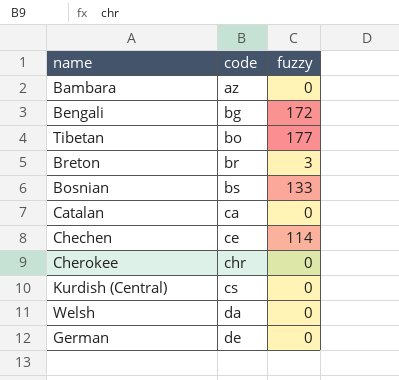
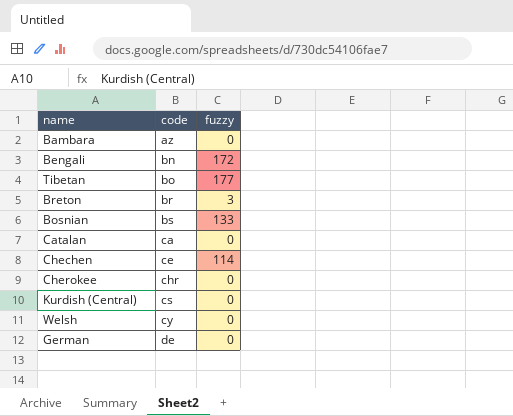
Bengali | code: bg -> bn
Welsh | code: da -> cy

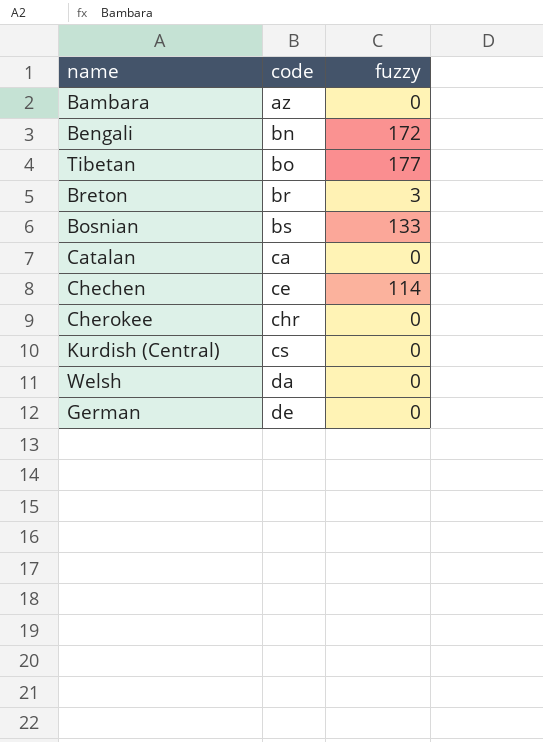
Welsh | code: cy -> da

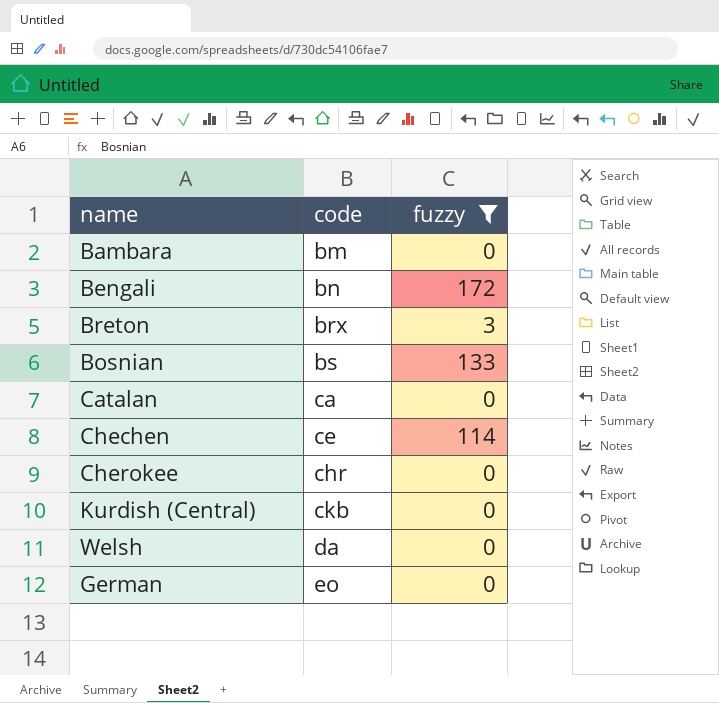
filter: none -> fuzzy != 177
Bambara | code: az -> bm
Breton | code: br -> brx
Kurdish (Central) | code: cs -> ckb
German | code: de -> eo

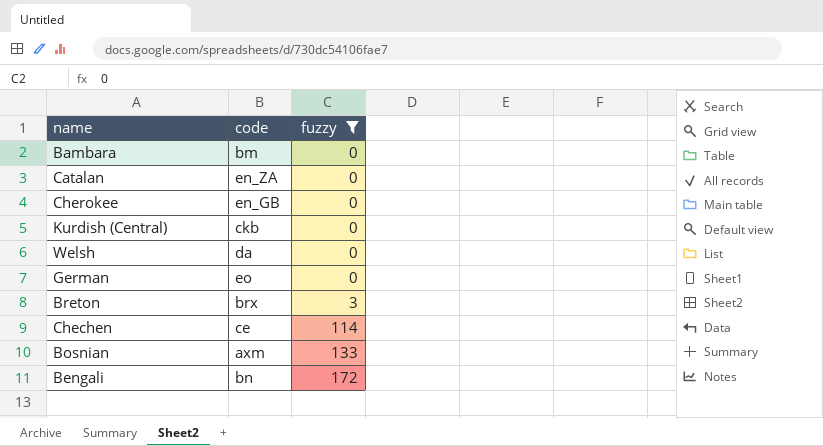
row order: code ascending -> fuzzy ascending
Catalan | code: ca -> en_ZA
Cherokee | code: chr -> en_GB
Bosnian | code: bs -> axm

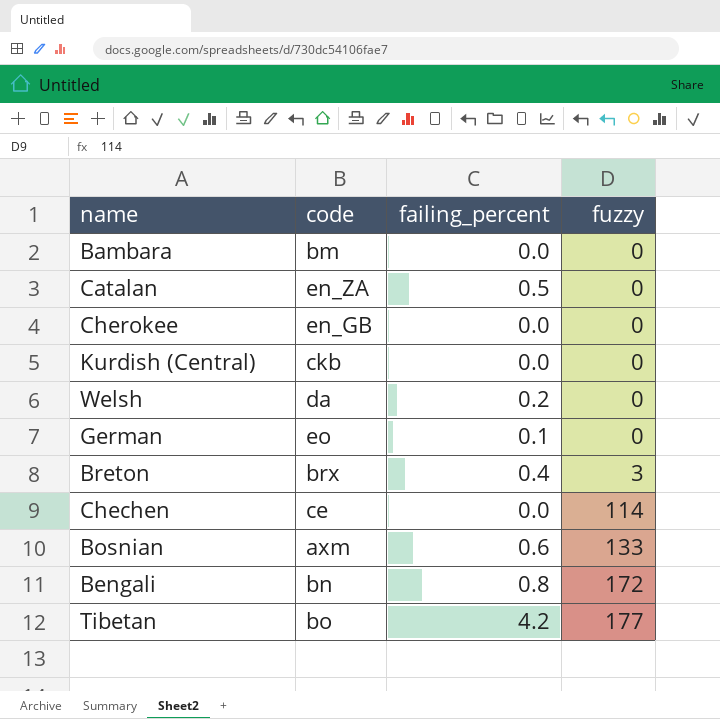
filter: fuzzy != 177 -> none
column failing_percent | position: none -> 3

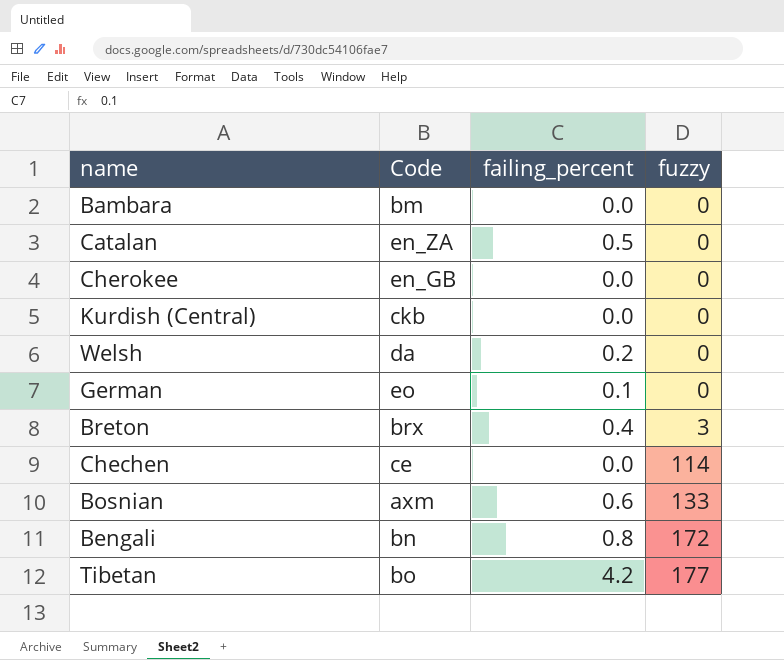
column name: code -> Code

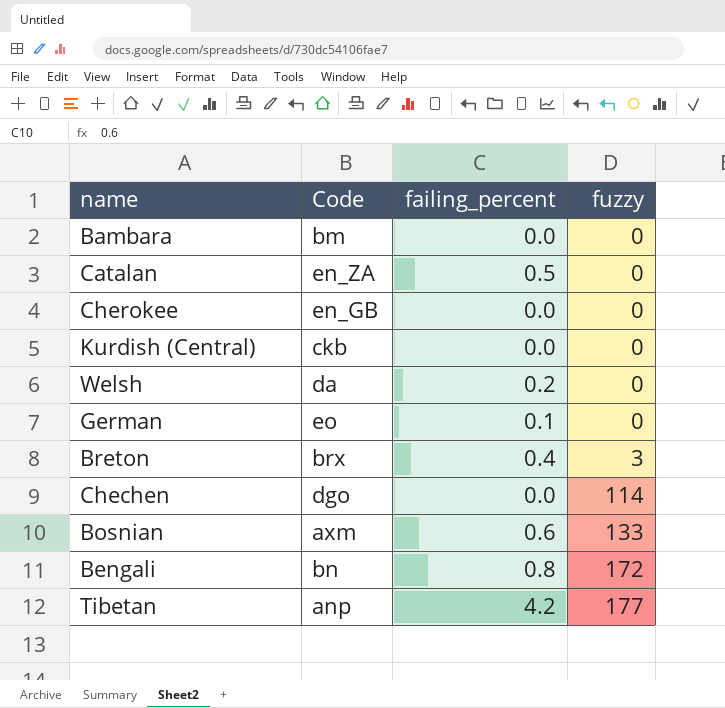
Chechen | Code: ce -> dgo
Tibetan | Code: bo -> anp

